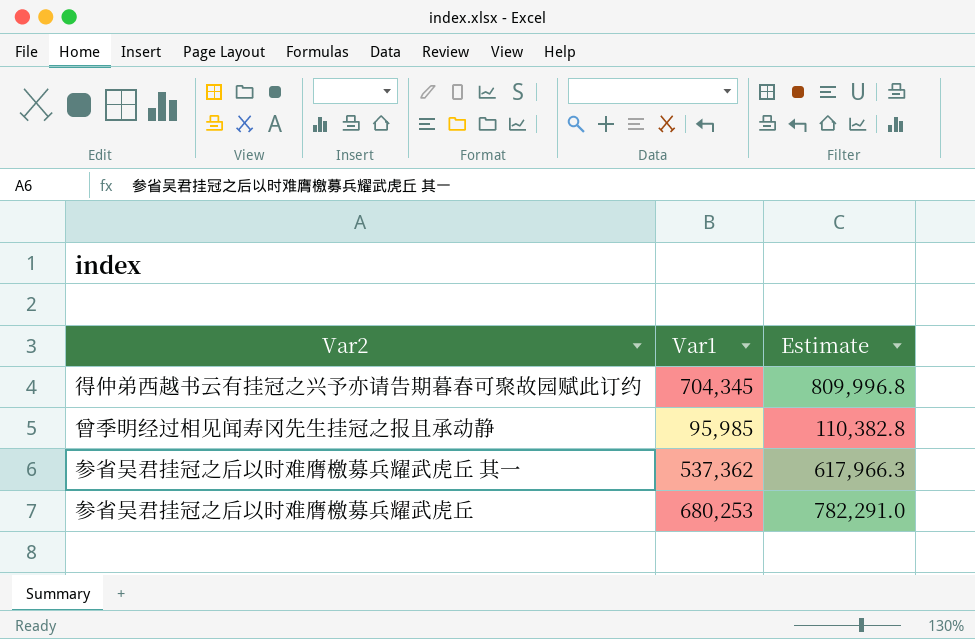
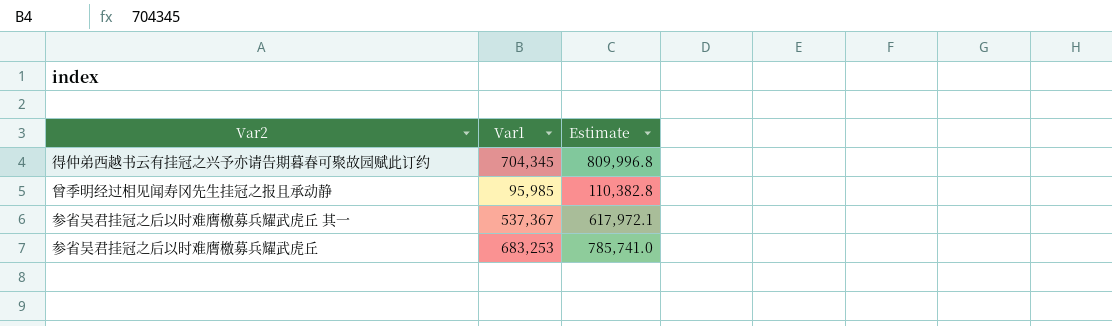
参省吴君挂冠之后以时难膺檄募兵耀武虎丘 其一 | Var1: 537,362 -> 537,367
参省吴君挂冠之后以时难膺檄募兵耀武虎丘 其一 | Estimate: 617,966.3 -> 617,972.1
参省吴君挂冠之后以时难膺檄募兵耀武虎丘 | Var1: 680,253 -> 683,253
参省吴君挂冠之后以时难膺檄募兵耀武虎丘 | Estimate: 782,291.0 -> 785,741.0

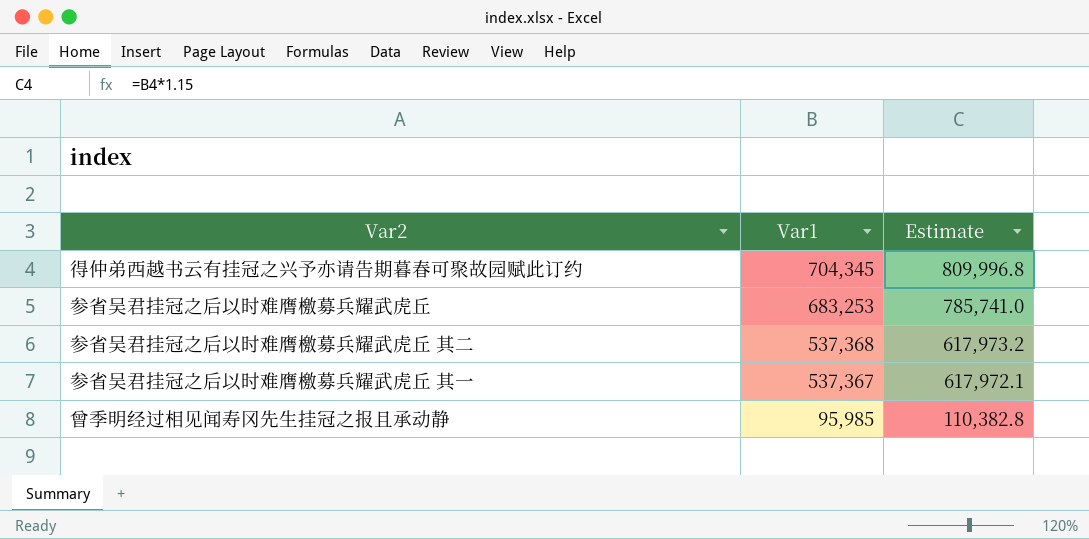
row order: none -> Var1 descending
row 参省吴君挂冠之后以时难膺檄募兵耀武虎丘 其二: none -> 537,368 | 617,973.2

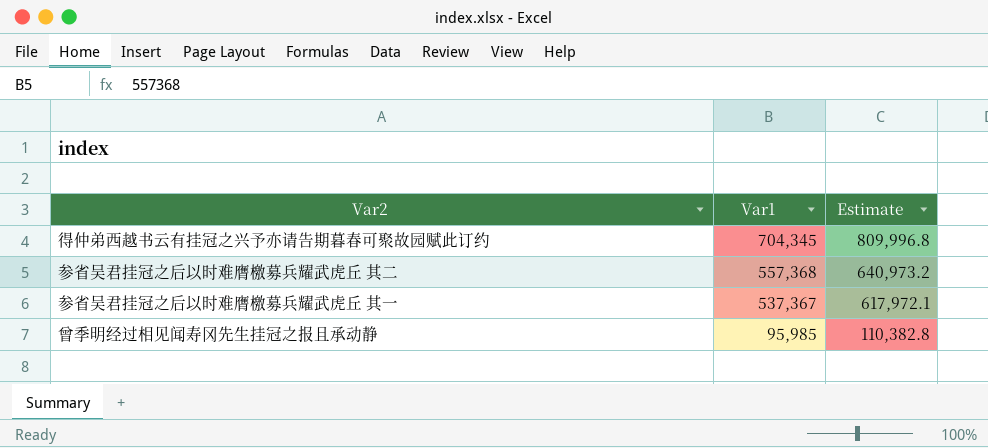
row 参省吴君挂冠之后以时难膺檄募兵耀武虎丘: 683,253 | 785,741.0 -> none
参省吴君挂冠之后以时难膺檄募兵耀武虎丘 其二 | Var1: 537,368 -> 557,368
参省吴君挂冠之后以时难膺檄募兵耀武虎丘 其二 | Estimate: 617,973.2 -> 640,973.2

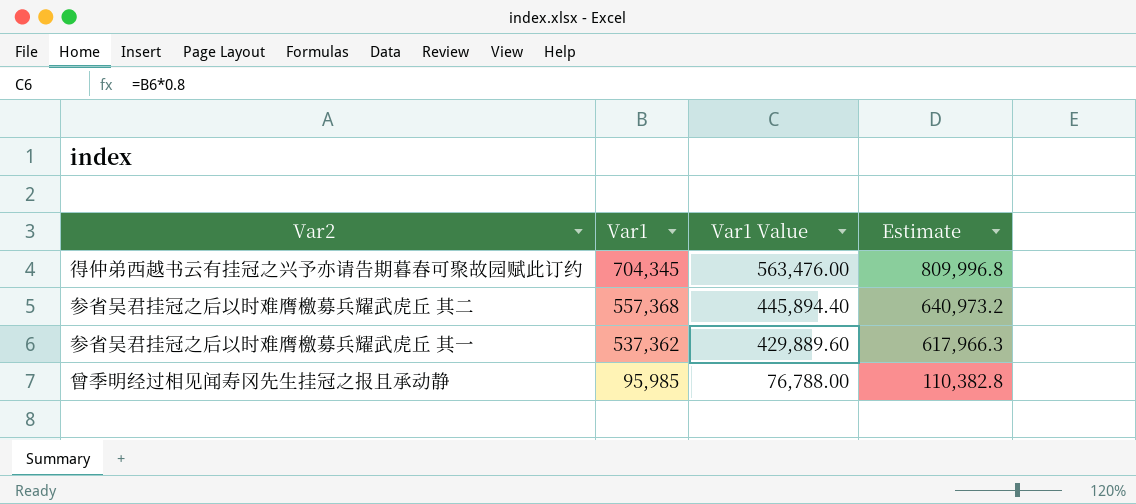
column Var1 Value | formula: none -> [Var1] * 0.8
参省吴君挂冠之后以时难膺檄募兵耀武虎丘 其一 | Var1: 537,367 -> 537,362
参省吴君挂冠之后以时难膺檄募兵耀武虎丘 其一 | Estimate: 617,972.1 -> 617,966.3

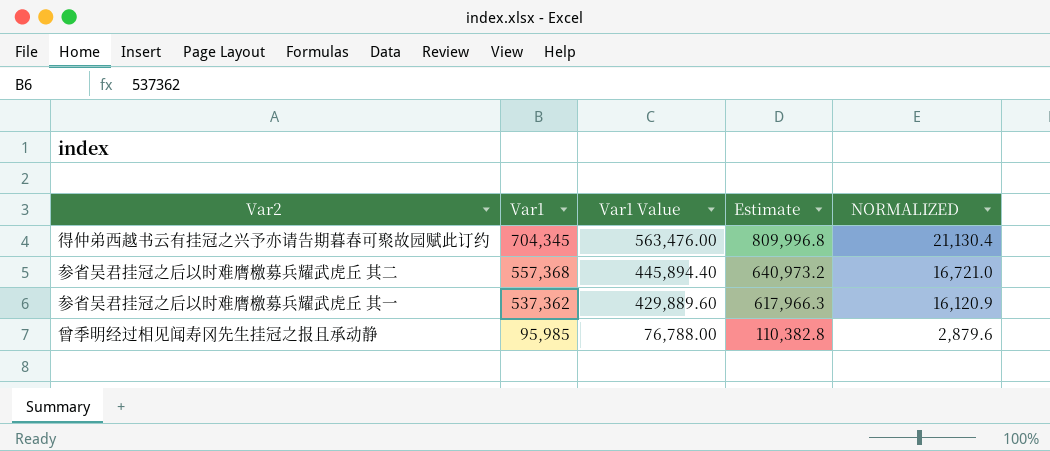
column NORMALIZED | formula: none -> [Var1] * 0.03

